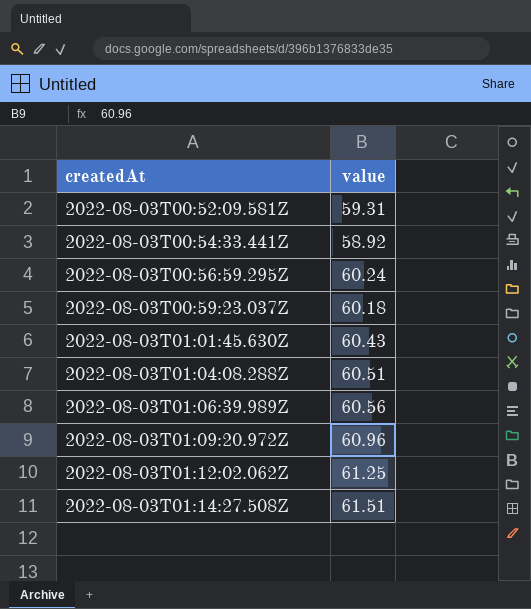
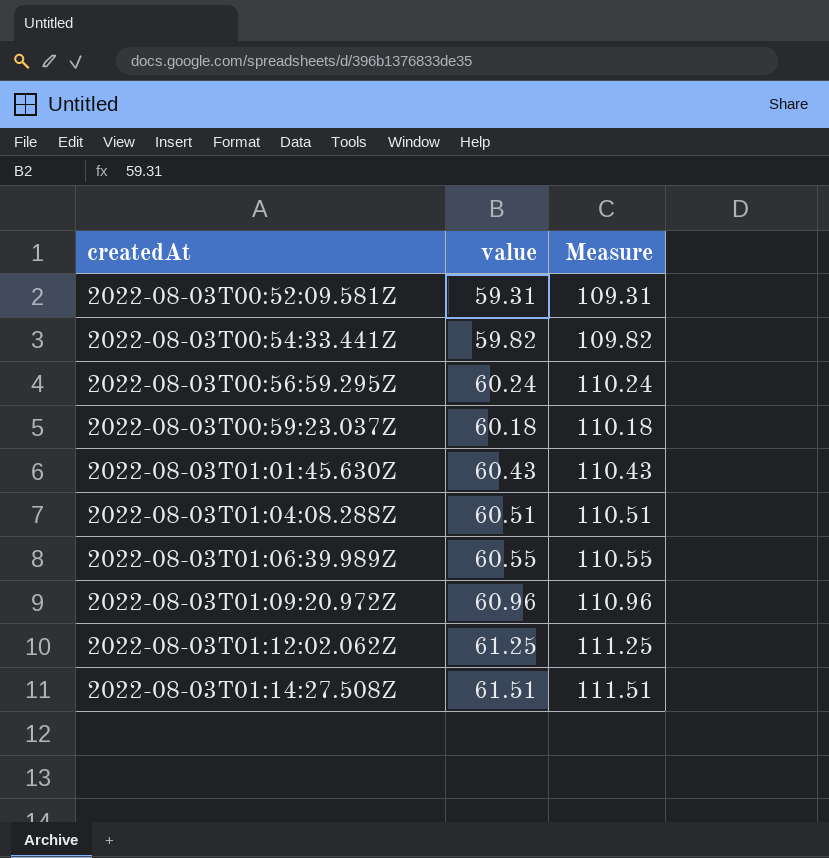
column Measure | formula: none -> [value] + 50
2022-08-03T00:54:33.441Z | value: 58.92 -> 59.82
2022-08-03T01:06:39.989Z | value: 60.56 -> 60.55

